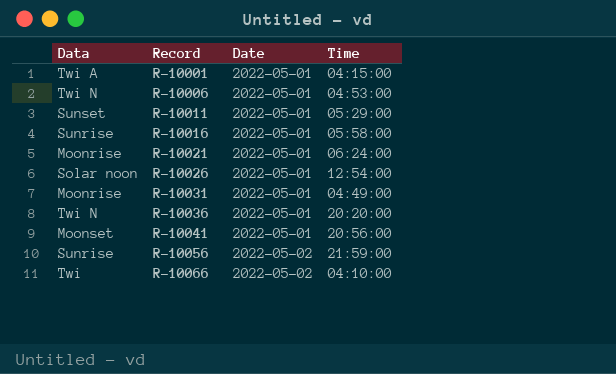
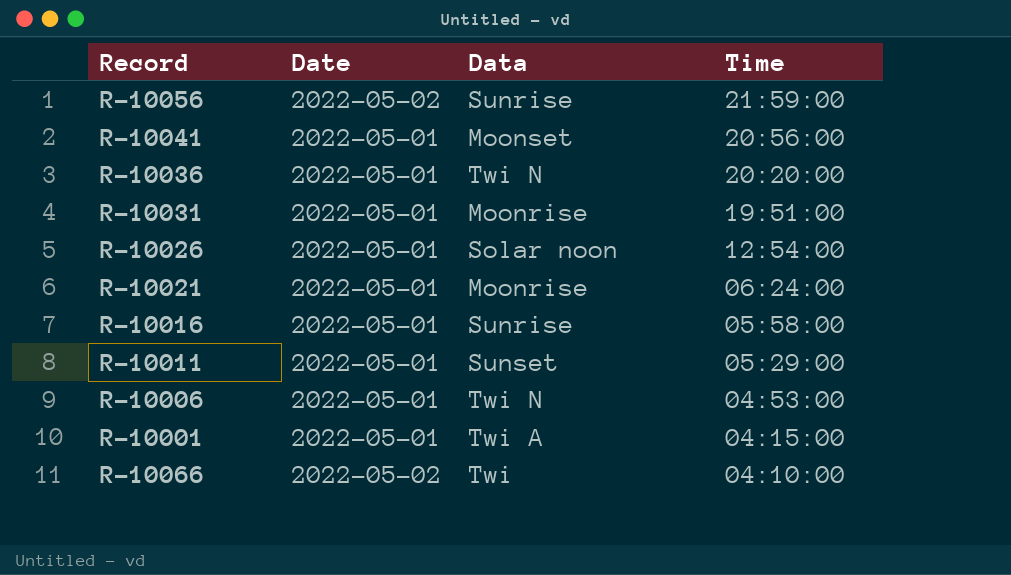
row order: Record ascending -> Time descending
column Data | position: 1 -> 3
R-10031 | Time: 04:49:00 -> 19:51:00

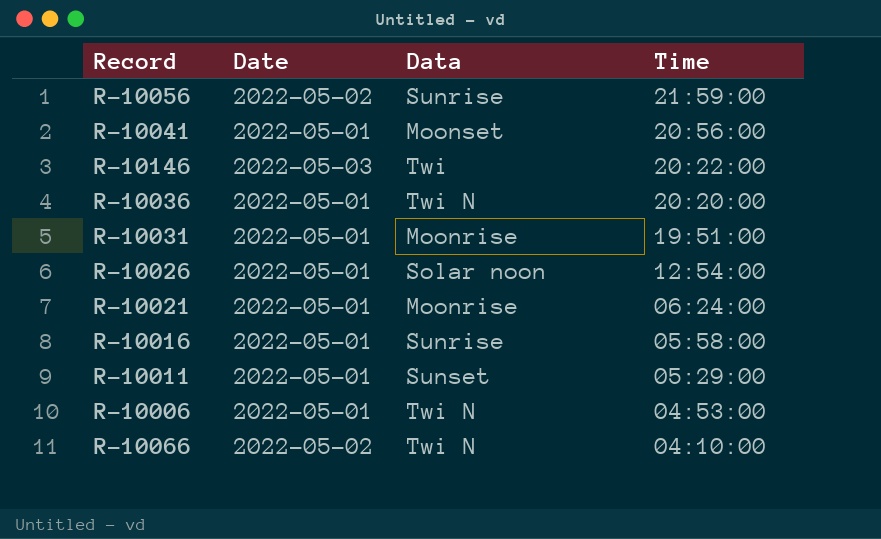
row R-10001: 2022-05-01 | Twi A | 04:15:00 -> none
row R-10146: none -> 2022-05-03 | Twi | 20:22:00
R-10066 | Data: Twi -> Twi N

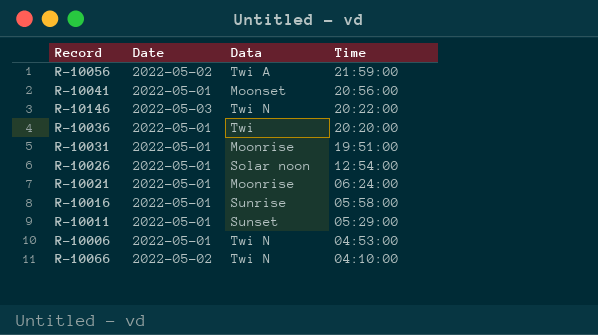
R-10056 | Data: Sunrise -> Twi A
R-10146 | Data: Twi -> Twi N
R-10036 | Data: Twi N -> Twi

